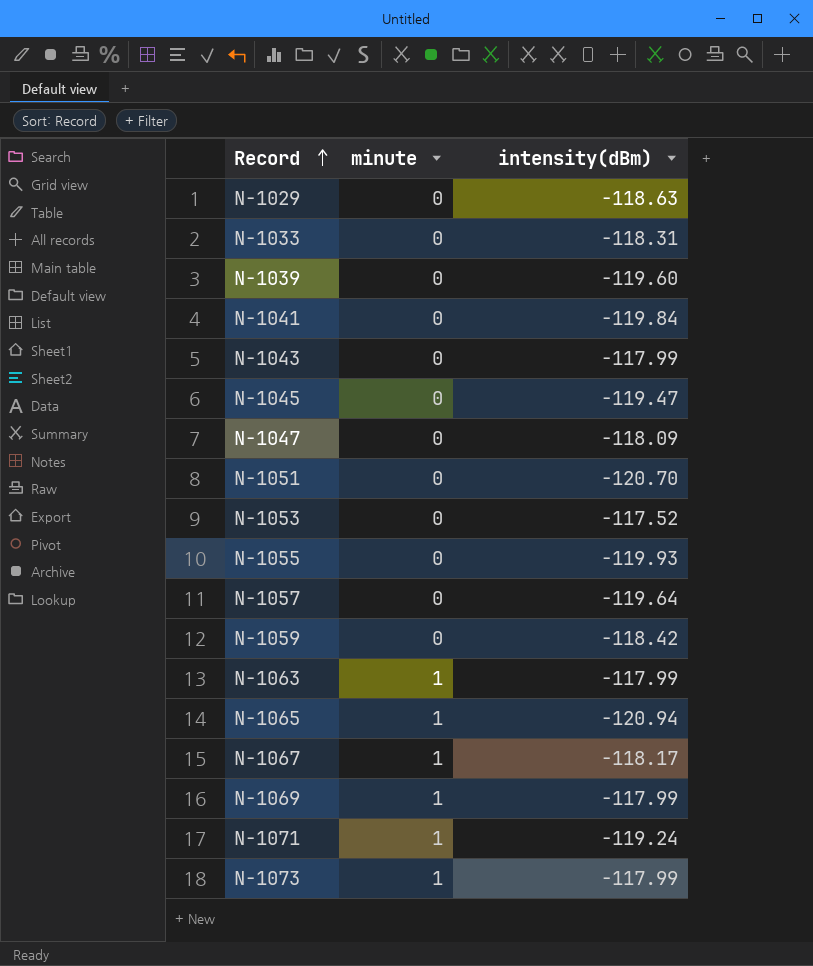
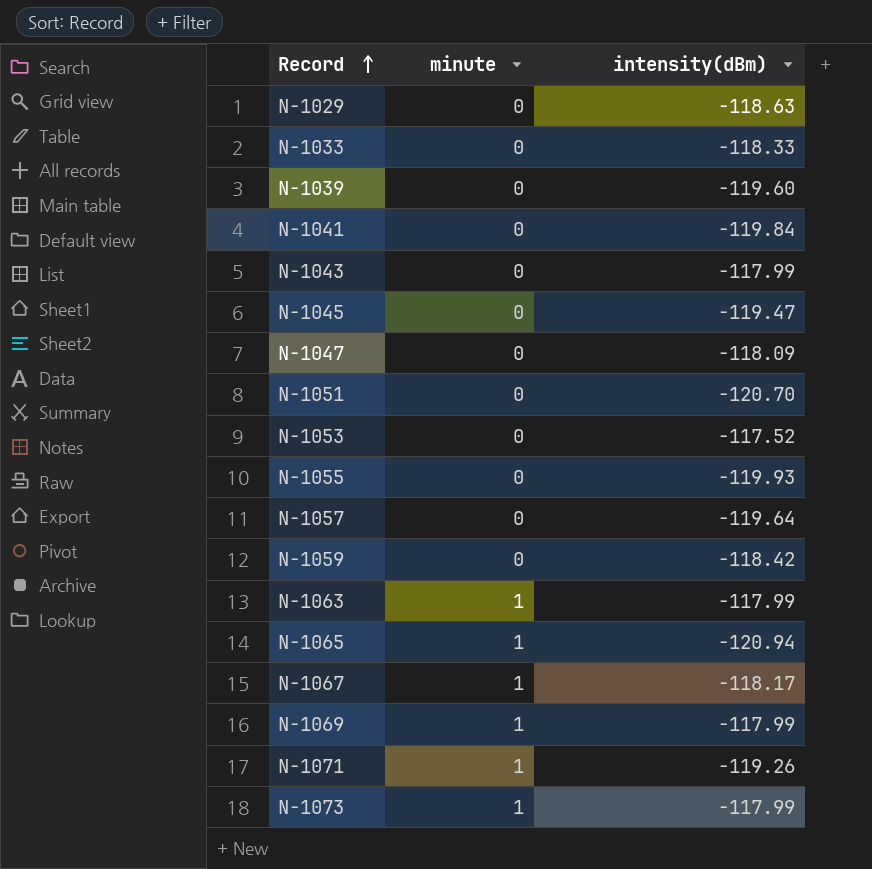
N-1033 | intensity(dBm): -118.31 -> -118.33
N-1071 | intensity(dBm): -119.24 -> -119.26

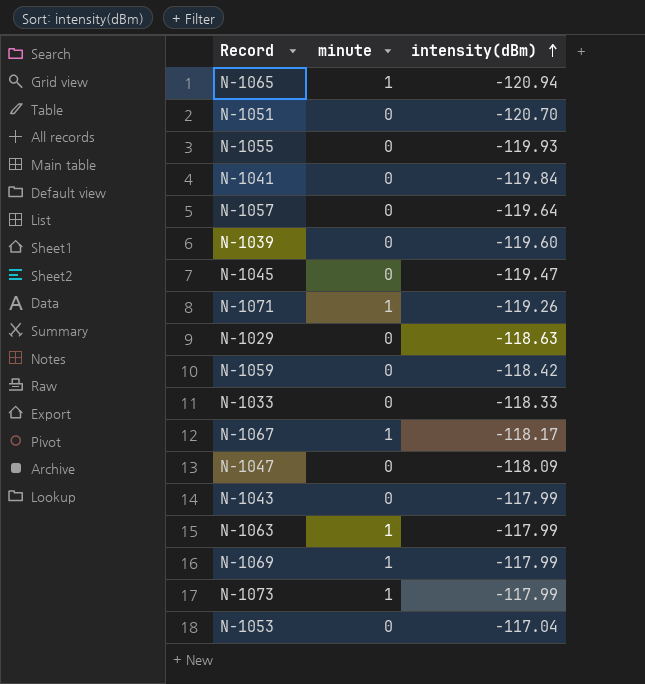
row order: Record ascending -> intensity(dBm) ascending
N-1053 | intensity(dBm): -117.52 -> -117.04

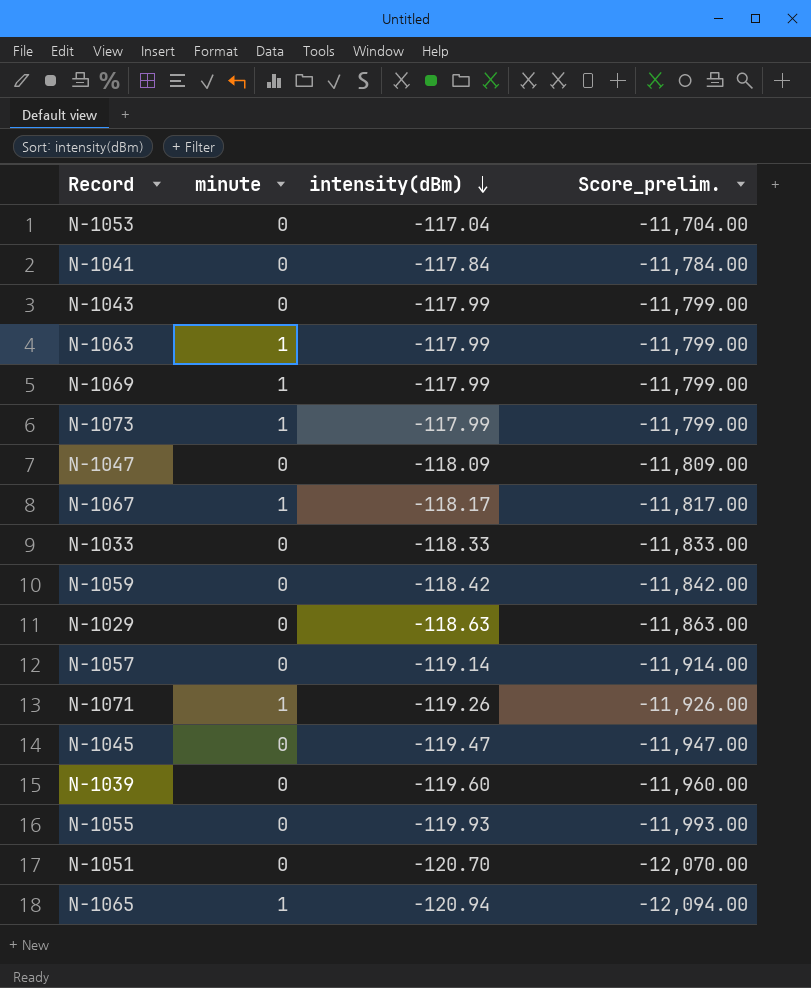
row order: intensity(dBm) ascending -> intensity(dBm) descending
column Score_prelim. | formula: none -> [intensity(dBm)] * 100
N-1041 | intensity(dBm): -119.84 -> -117.84
N-1057 | intensity(dBm): -119.64 -> -119.14

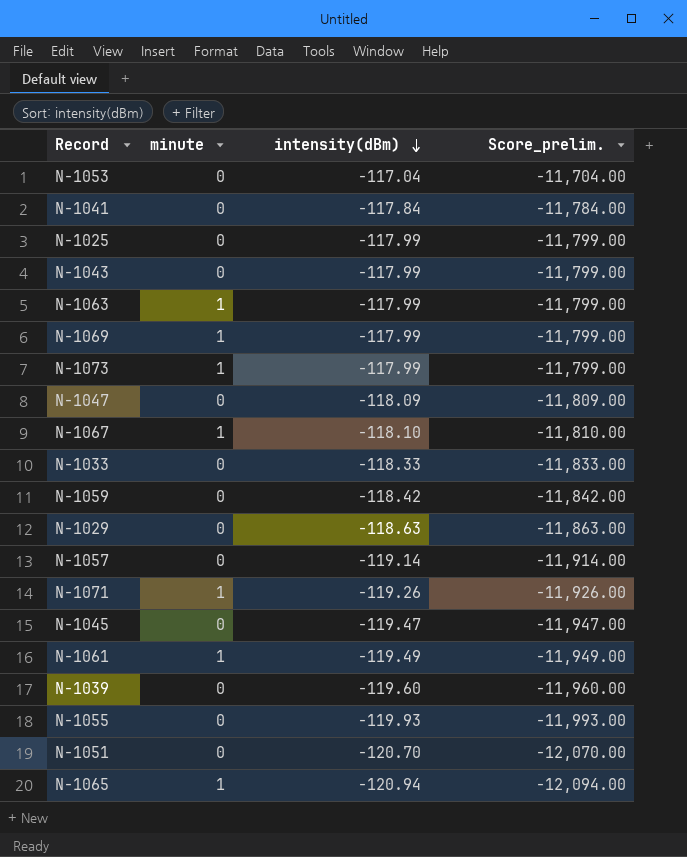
row N-1025: none -> 0 | -117.99 | -11,799.00
N-1067 | intensity(dBm): -118.17 -> -118.10
N-1067 | Score_prelim.: -11,817.00 -> -11,810.00
row N-1061: none -> 1 | -119.49 | -11,949.00

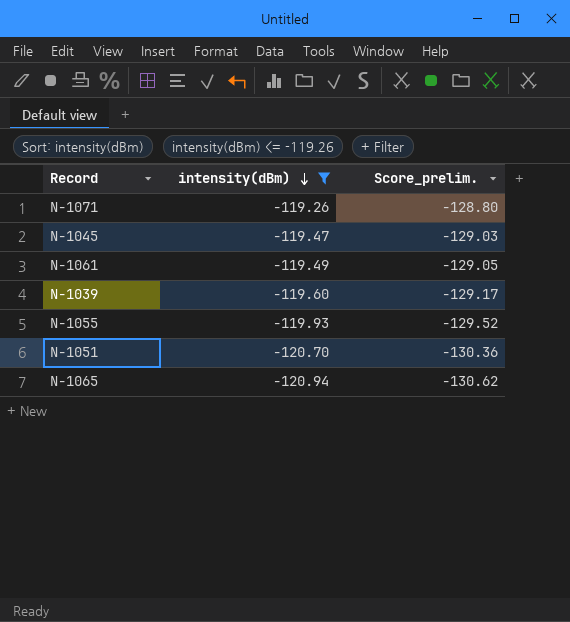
filter: none -> intensity(dBm) <= -119.26
column minute | position: 2 -> none
column Score_prelim. | formula: [intensity(dBm)] * 100 -> [intensity(dBm)] * 1.08

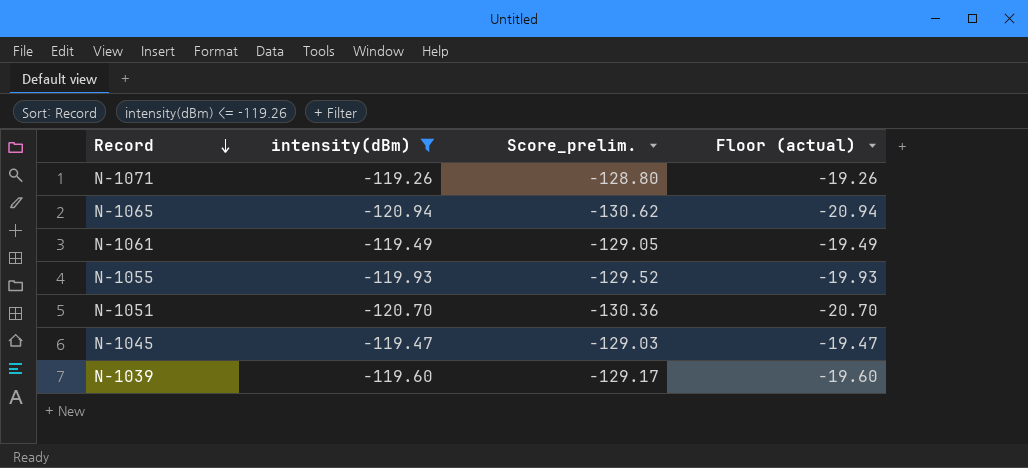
row order: intensity(dBm) descending -> Record descending
column Floor (actual) | formula: none -> [intensity(dBm)] + 100

